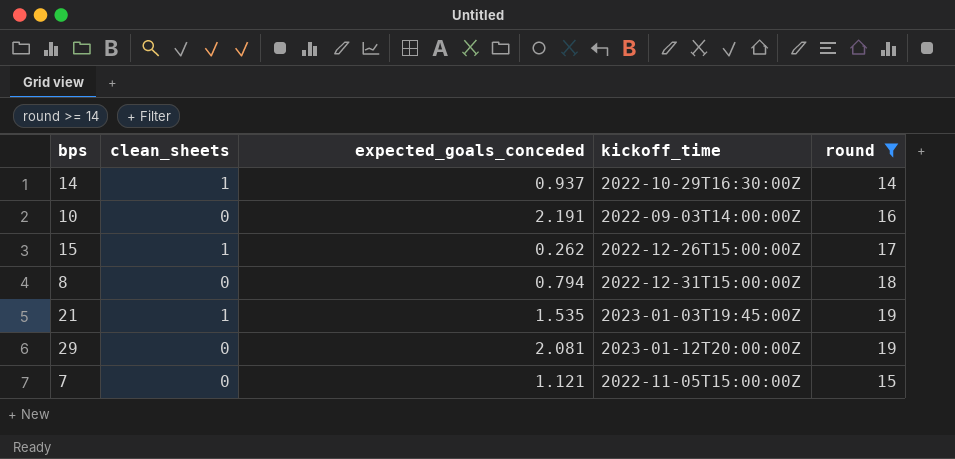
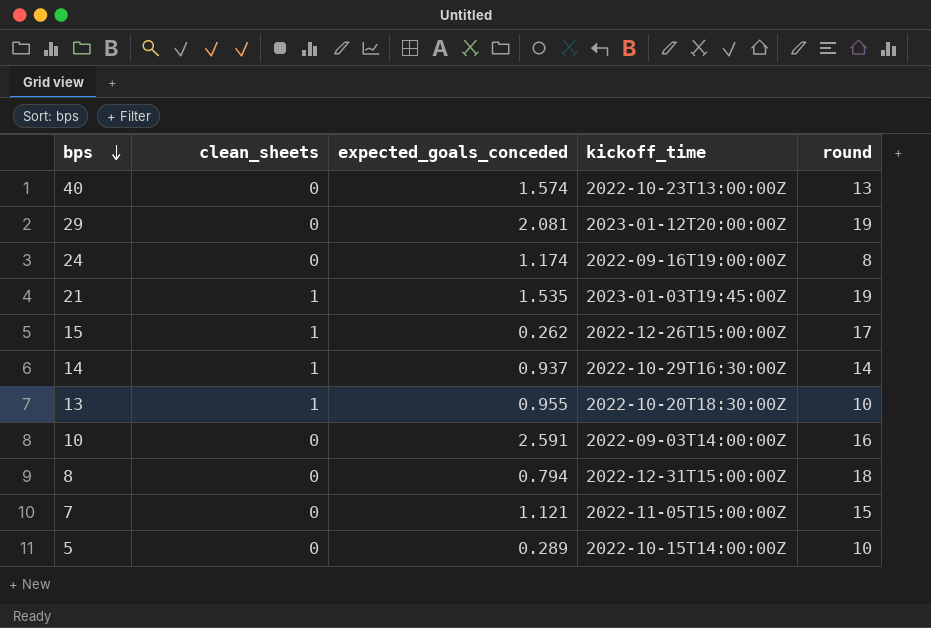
filter: round >= 14 -> none
row order: none -> bps descending
10 | expected_goals_conceded: 2.191 -> 2.591

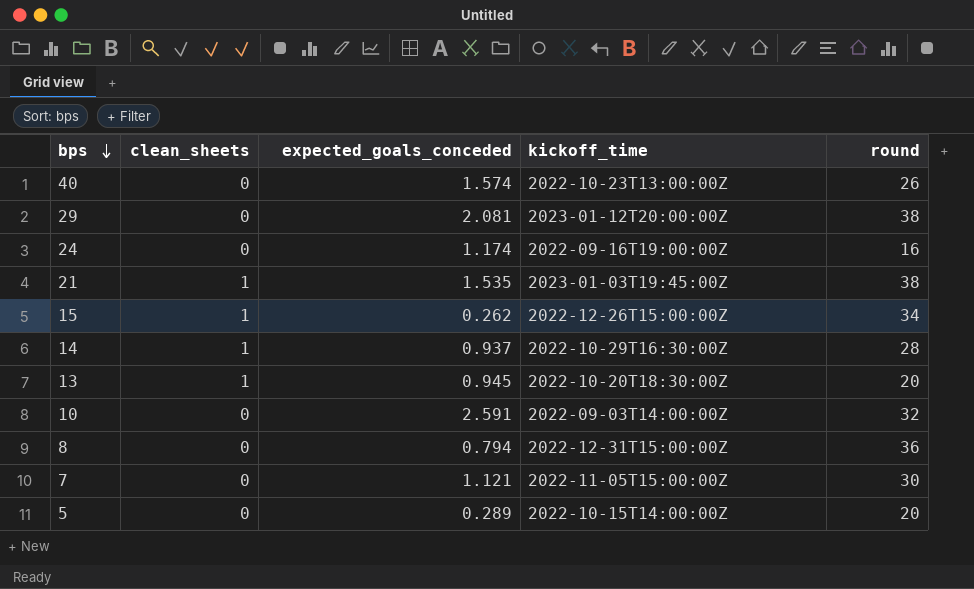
40 | round: 13 -> 26
29 | round: 19 -> 38
24 | round: 8 -> 16
21 | round: 19 -> 38
15 | round: 17 -> 34
14 | round: 14 -> 28
13 | expected_goals_conceded: 0.955 -> 0.945
13 | round: 10 -> 20
10 | round: 16 -> 32
8 | round: 18 -> 36
7 | round: 15 -> 30
5 | round: 10 -> 20

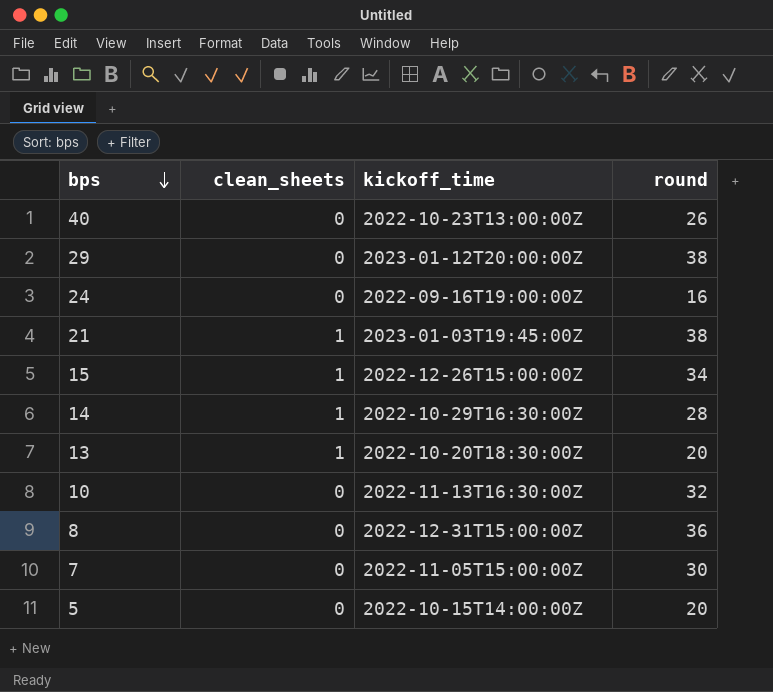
column expected_goals_conceded | position: 3 -> none
10 | kickoff_time: 2022-09-03T14:00:00Z -> 2022-11-13T16:30:00Z

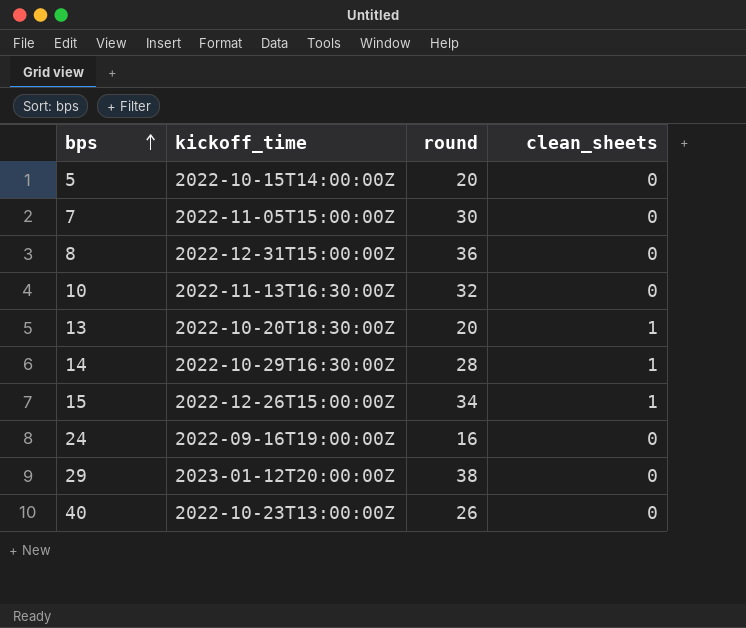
row order: bps descending -> bps ascending
column clean_sheets | position: 2 -> 4
row 21: 1 | 2023-01-03T19:45:00Z | 38 -> none

